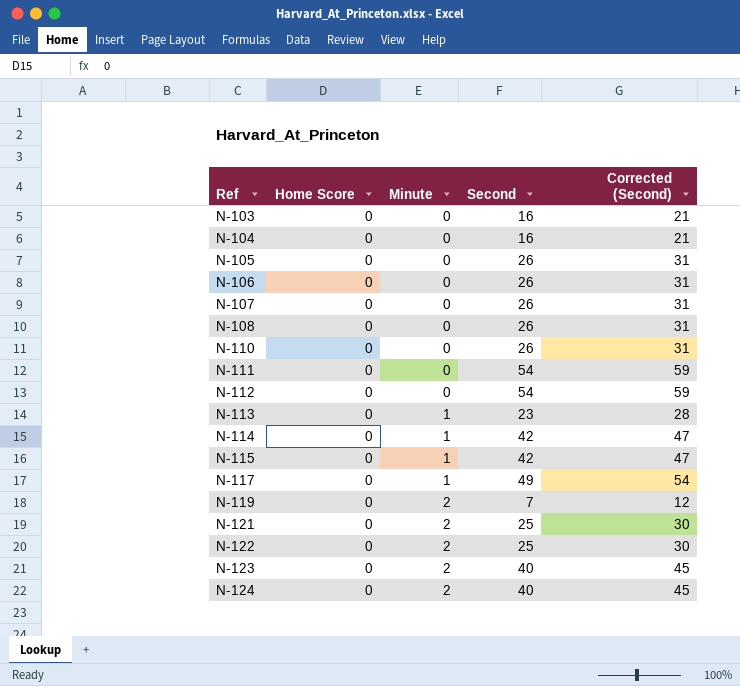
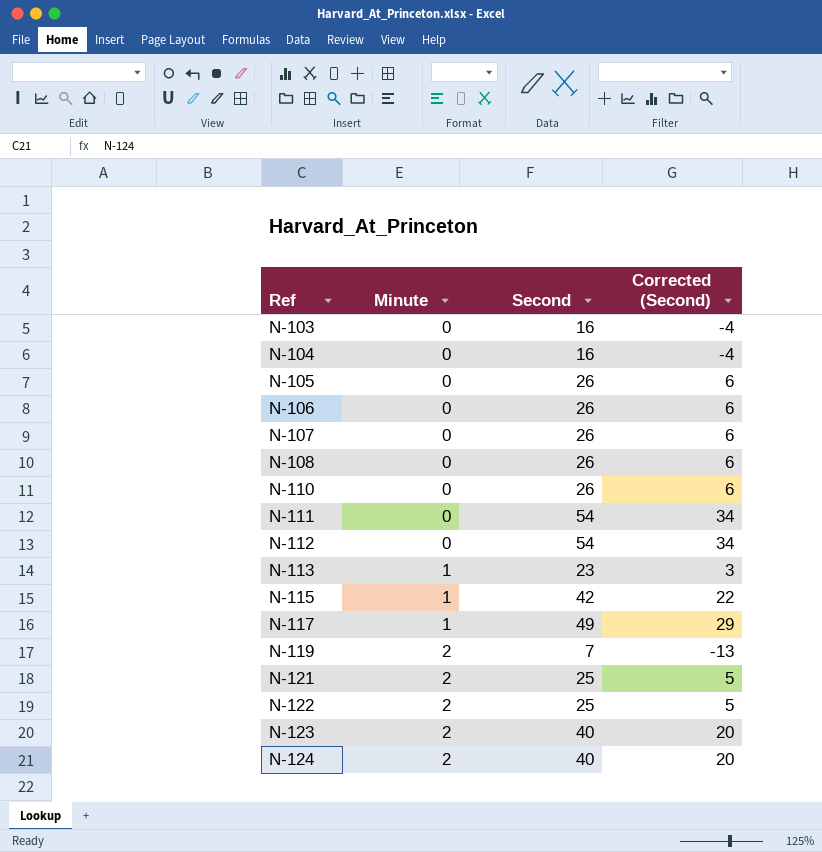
column Home Score | position: 2 -> none
column Corrected (Second) | formula: [Second] + 5 -> [Second] - 20
row N-114: 0 | 1 | 42 | 47 -> none

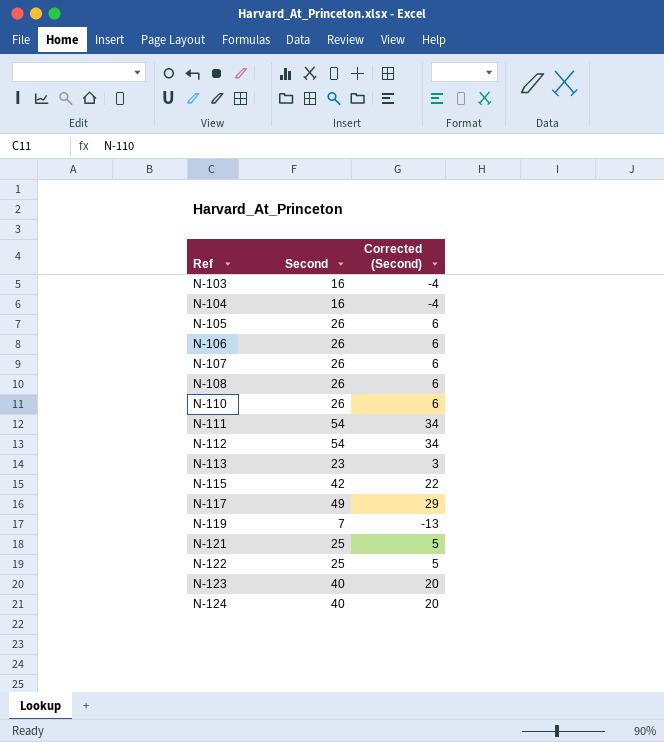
column Minute | position: 2 -> none

